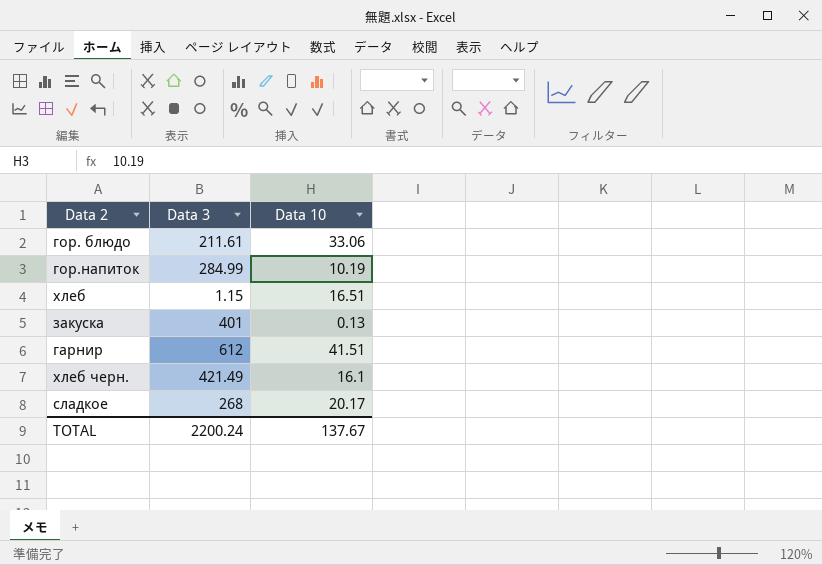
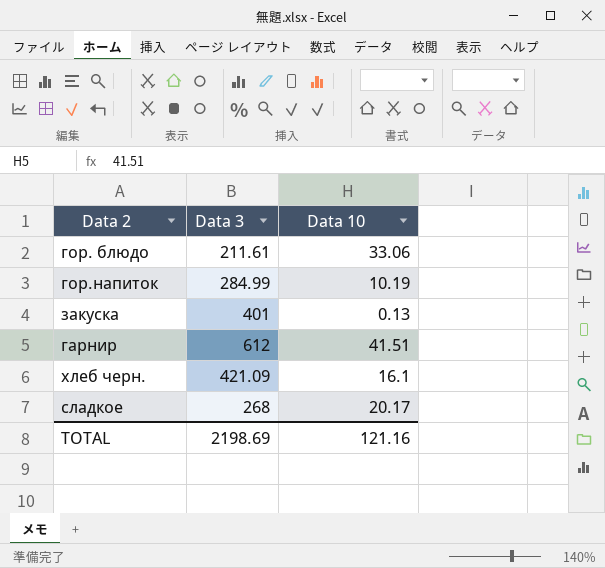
row хлеб: 1.15 | 16.51 -> none
хлеб черн. | Data 3: 421.49 -> 421.09
TOTAL | Data 3: 2200.24 -> 2198.69
TOTAL | Data 10: 137.67 -> 121.16

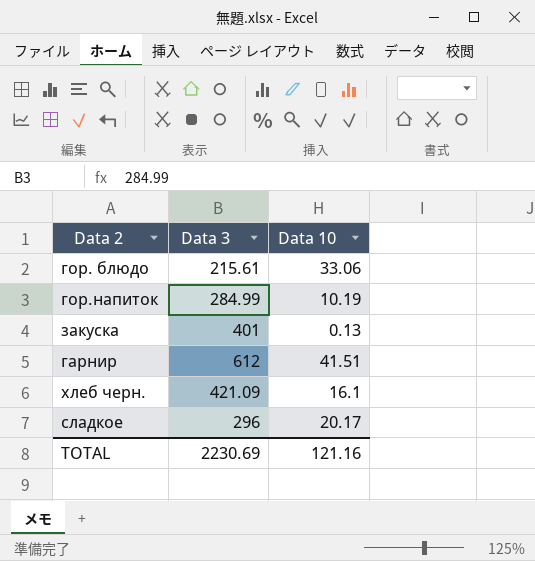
гор. блюдо | Data 3: 211.61 -> 215.61
сладкое | Data 3: 268 -> 296
TOTAL | Data 3: 2198.69 -> 2230.69

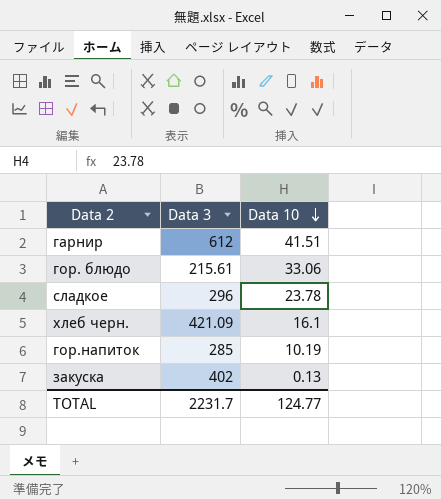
row order: none -> Data 10 descending
сладкое | Data 10: 20.17 -> 23.78
гор.напиток | Data 3: 284.99 -> 285
закуска | Data 3: 401 -> 402
TOTAL | Data 3: 2230.69 -> 2231.7
TOTAL | Data 10: 121.16 -> 124.77

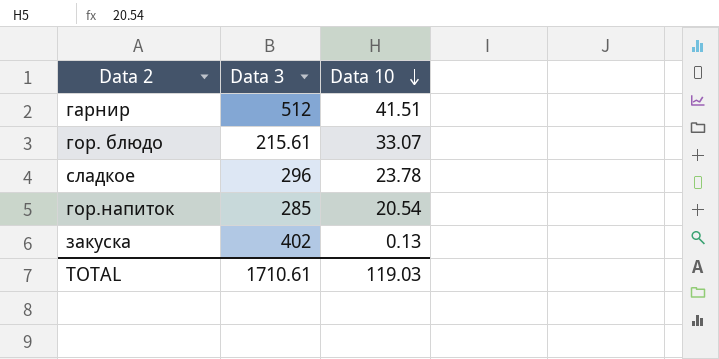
row хлеб черн.: 421.09 | 16.1 -> none
гарнир | Data 3: 612 -> 512
гор. блюдо | Data 10: 33.06 -> 33.07
гор.напиток | Data 10: 10.19 -> 20.54
TOTAL | Data 3: 2231.7 -> 1710.61
TOTAL | Data 10: 124.77 -> 119.03

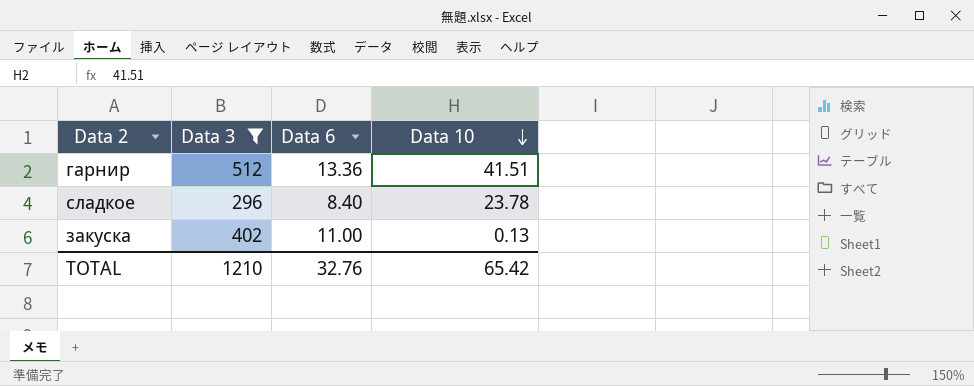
filter: none -> Data 3 >= 296
column Data 6 | position: none -> 3
TOTAL | Data 3: 1710.61 -> 1210
TOTAL | Data 10: 119.03 -> 65.42

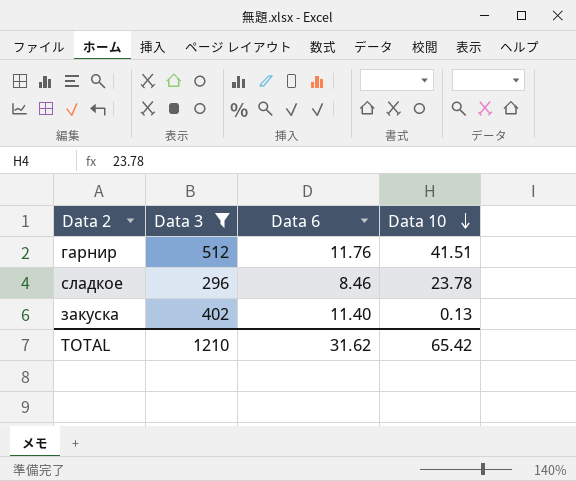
гарнир | Data 6: 13.36 -> 11.76
сладкое | Data 6: 8.40 -> 8.46
закуска | Data 6: 11.00 -> 11.40
TOTAL | Data 6: 32.76 -> 31.62

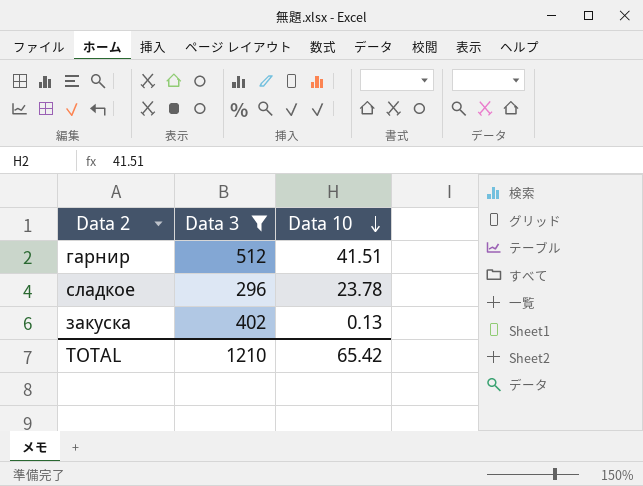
column Data 6 | position: 3 -> none

